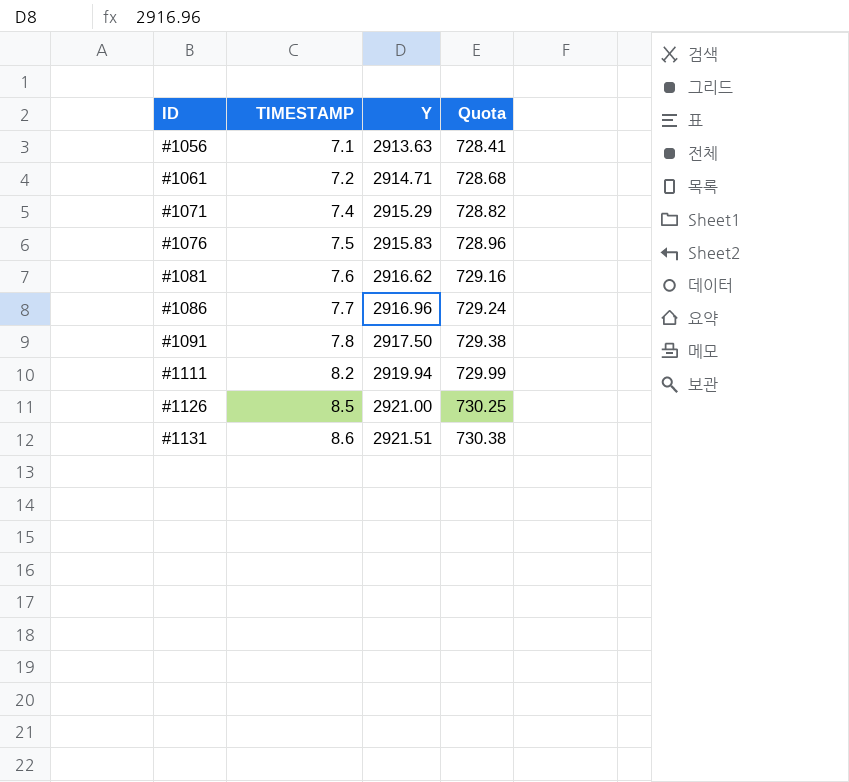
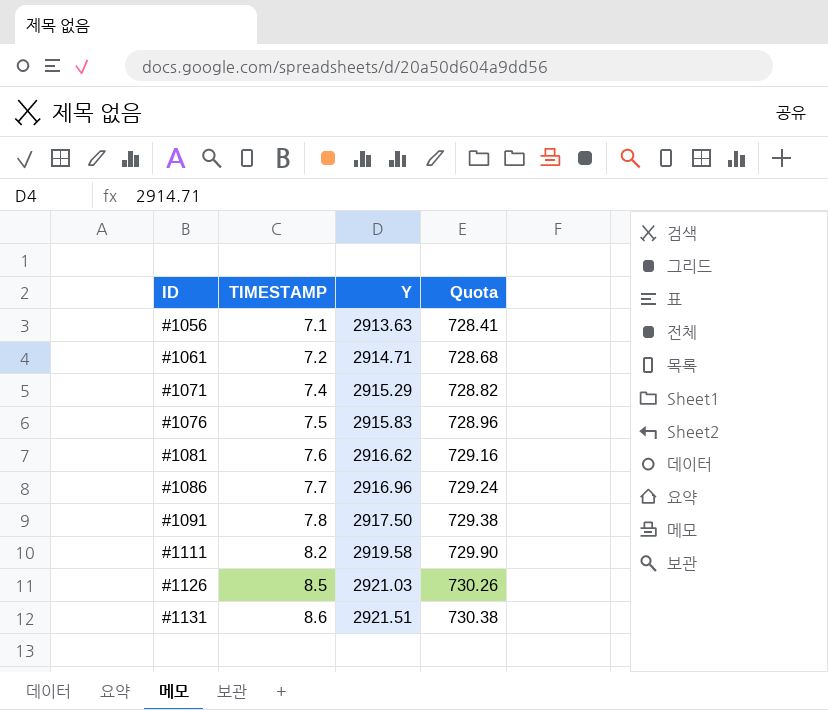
#1111 | Y: 2919.94 -> 2919.58
#1111 | Quota: 729.99 -> 729.90
#1126 | Y: 2921.00 -> 2921.03
#1126 | Quota: 730.25 -> 730.26

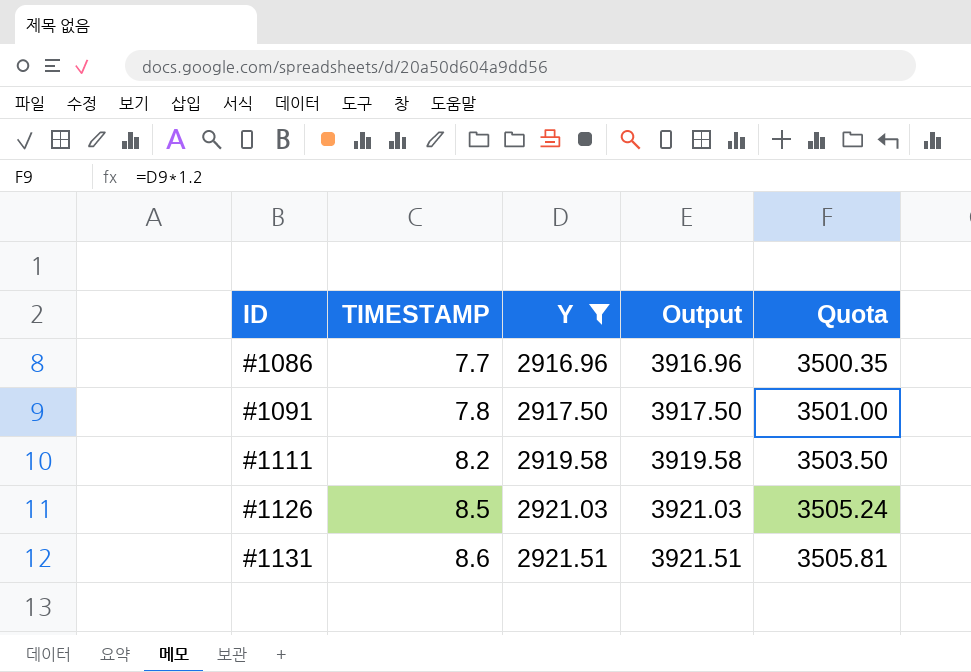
filter: none -> Y >= 2916.96
column Output | formula: none -> [Y] + 1000
column Quota | formula: [Y] * 0.25 -> [Y] * 1.2

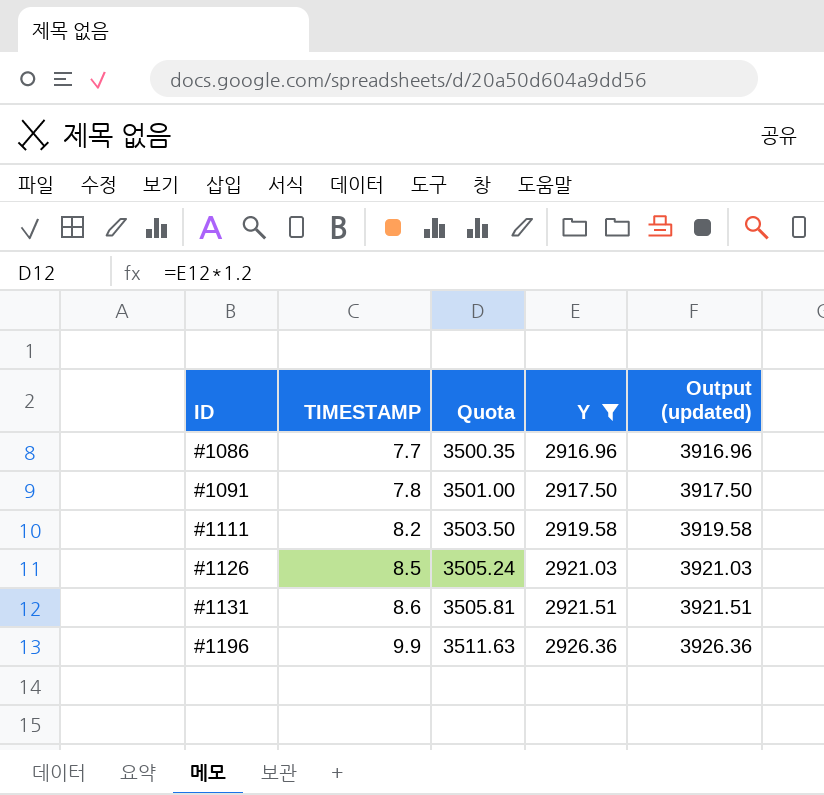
column Quota | position: 5 -> 3
column name: Output -> Output (updated)
row #1196: none -> 9.9 | 3511.63 | 2926.36 | 3926.36

